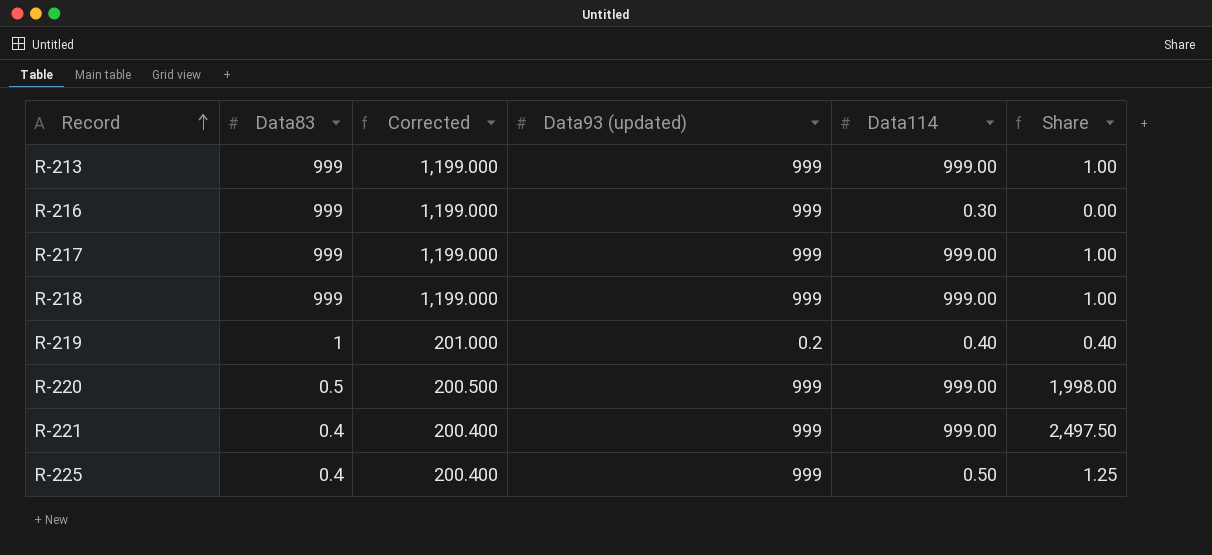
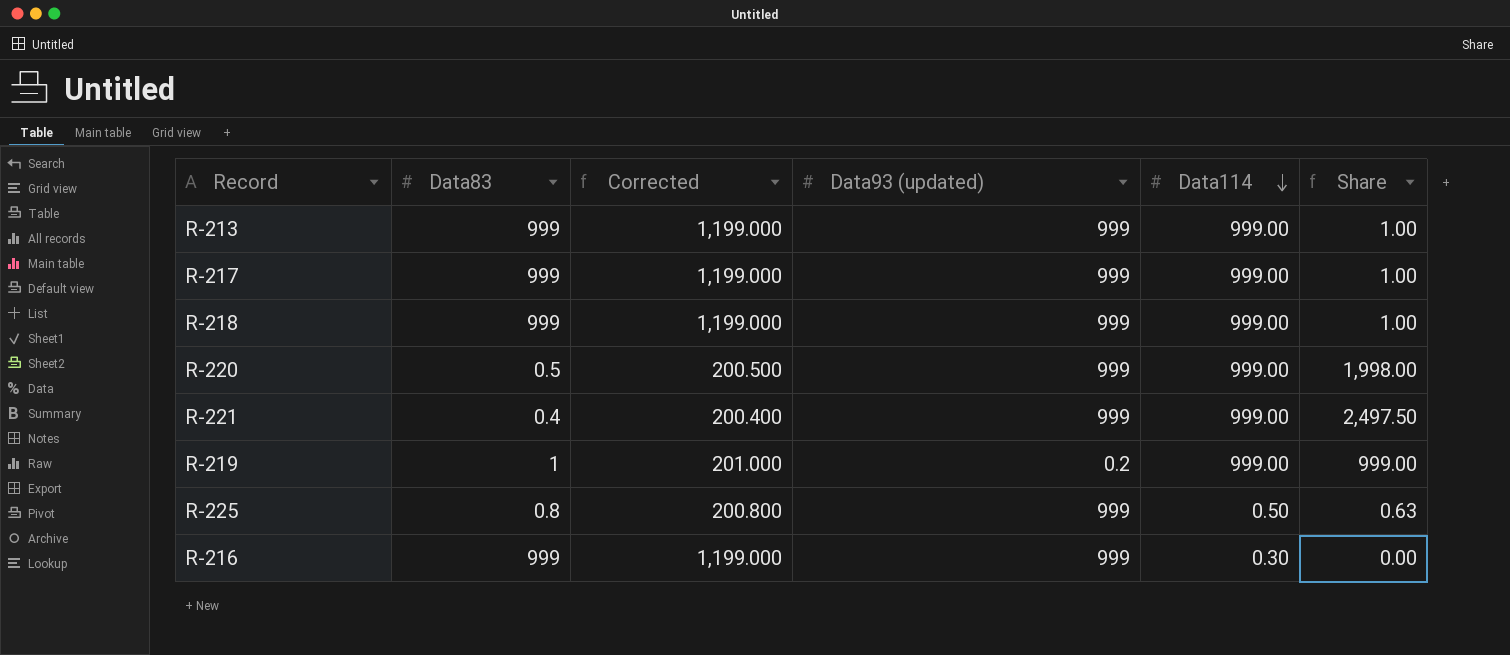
row order: Record ascending -> Data114 descending
R-219 | Data114: 0.40 -> 999.00
R-219 | Share: 0.40 -> 999.00
R-225 | Data83: 0.4 -> 0.8
R-225 | Corrected: 200.400 -> 200.800
R-225 | Share: 1.25 -> 0.63

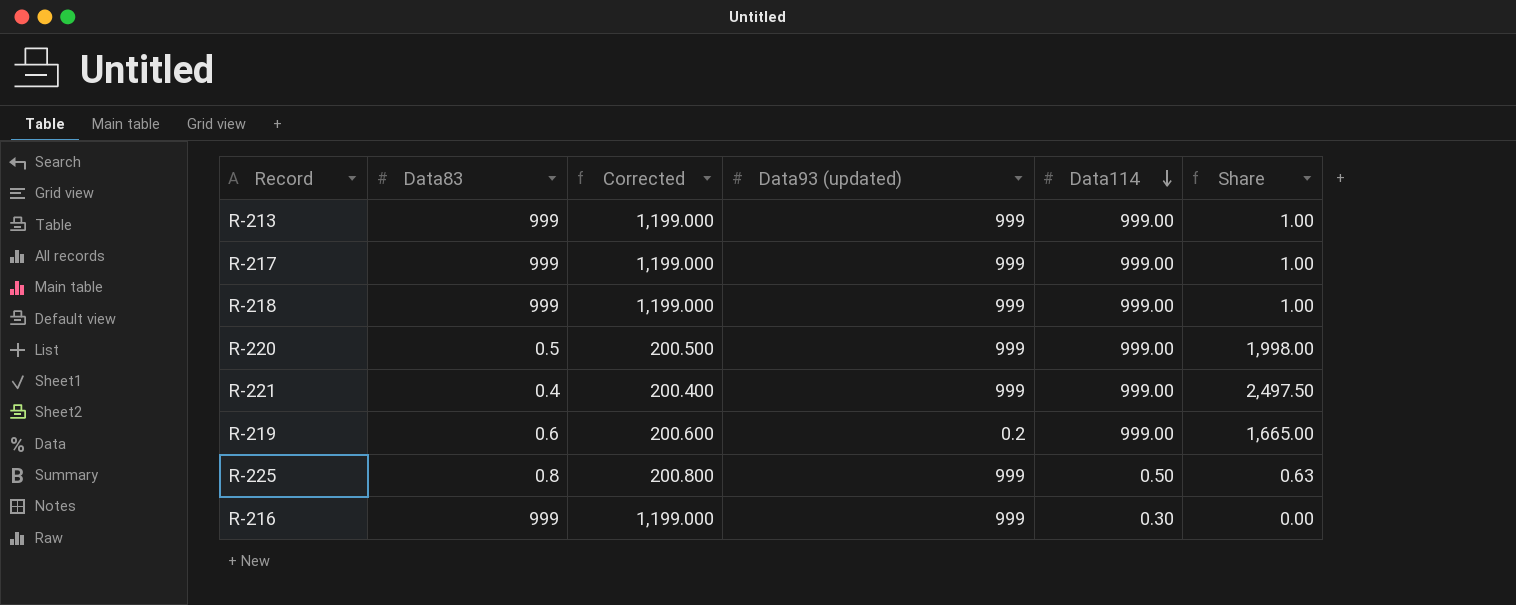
R-219 | Data83: 1 -> 0.6
R-219 | Corrected: 201.000 -> 200.600
R-219 | Share: 999.00 -> 1,665.00

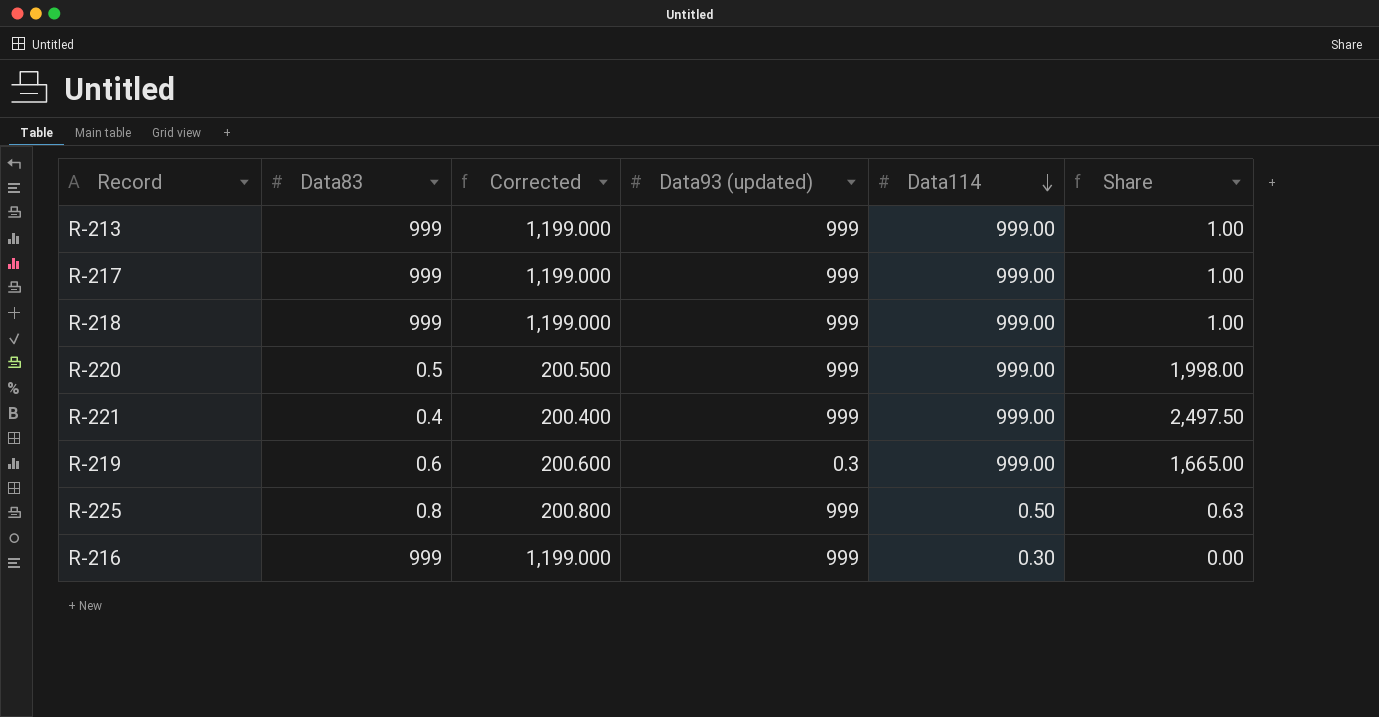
R-219 | Data93 (updated): 0.2 -> 0.3

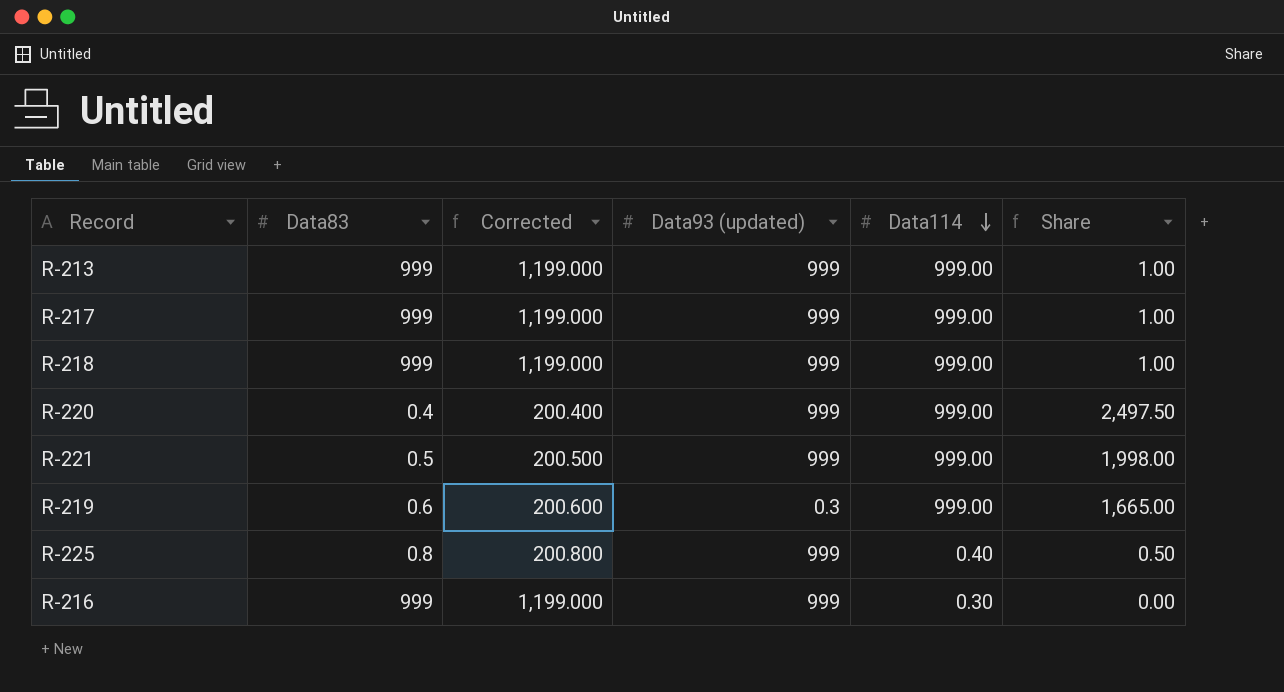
R-220 | Data83: 0.5 -> 0.4
R-220 | Corrected: 200.500 -> 200.400
R-220 | Share: 1,998.00 -> 2,497.50
R-221 | Data83: 0.4 -> 0.5
R-221 | Corrected: 200.400 -> 200.500
R-221 | Share: 2,497.50 -> 1,998.00
R-225 | Data114: 0.50 -> 0.40
R-225 | Share: 0.63 -> 0.50

